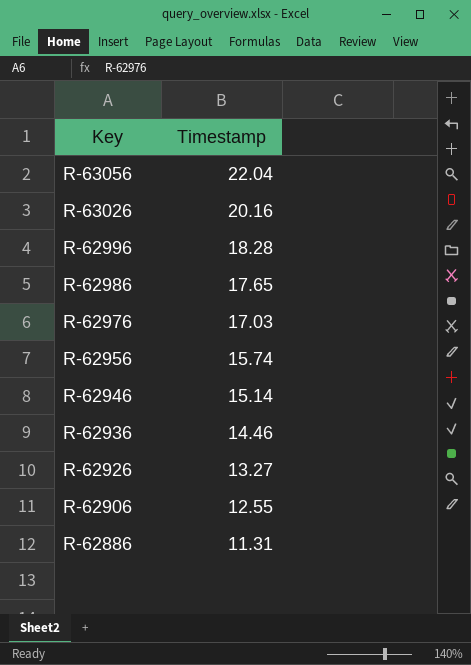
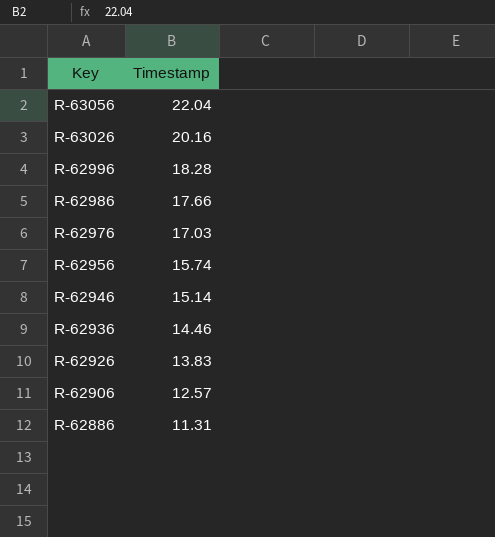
R-62986 | Timestamp: 17.65 -> 17.66
R-62926 | Timestamp: 13.27 -> 13.83
R-62906 | Timestamp: 12.55 -> 12.57

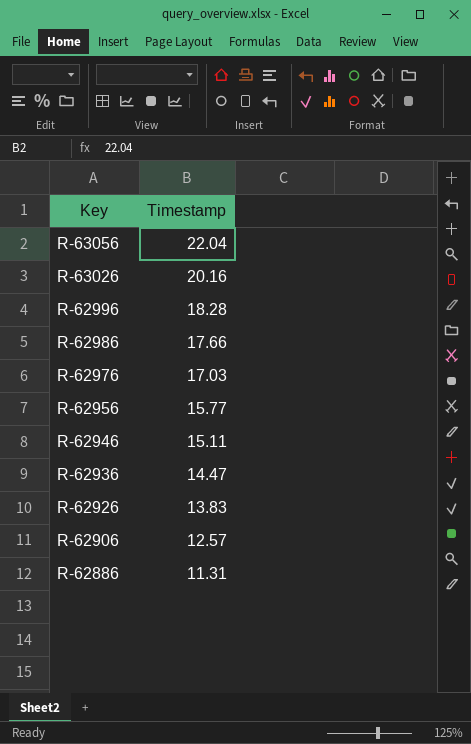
R-62956 | Timestamp: 15.74 -> 15.77
R-62946 | Timestamp: 15.14 -> 15.11
R-62936 | Timestamp: 14.46 -> 14.47

